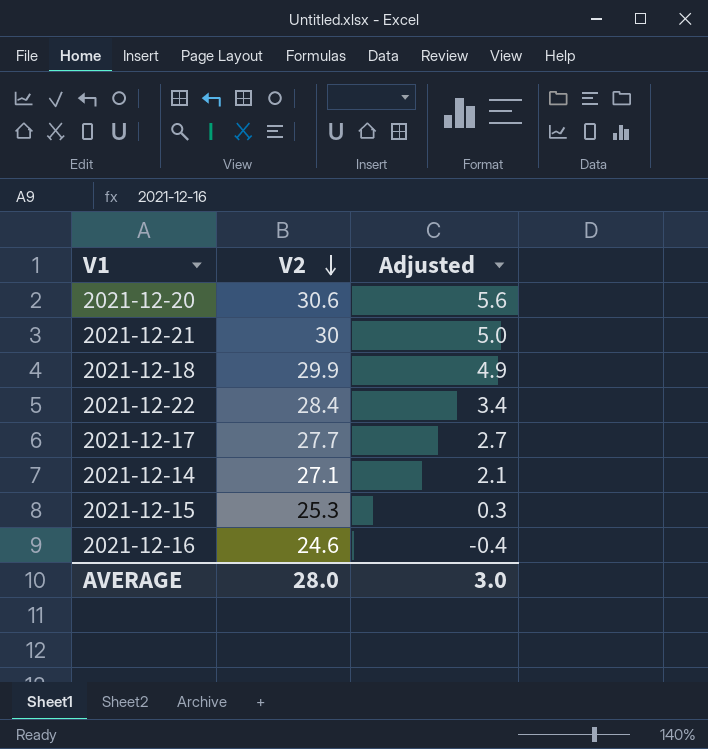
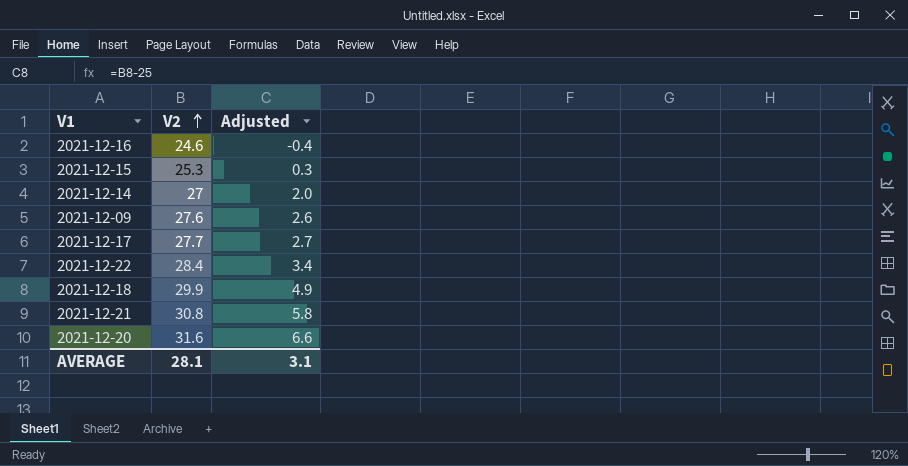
row order: V2 descending -> V2 ascending
2021-12-14 | V2: 27.1 -> 27
2021-12-14 | Adjusted: 2.1 -> 2.0
row 2021-12-09: none -> 27.6 | 2.6
2021-12-21 | V2: 30 -> 30.8
2021-12-21 | Adjusted: 5.0 -> 5.8
2021-12-20 | V2: 30.6 -> 31.6
2021-12-20 | Adjusted: 5.6 -> 6.6
AVERAGE | V2: 28.0 -> 28.1
AVERAGE | Adjusted: 3.0 -> 3.1

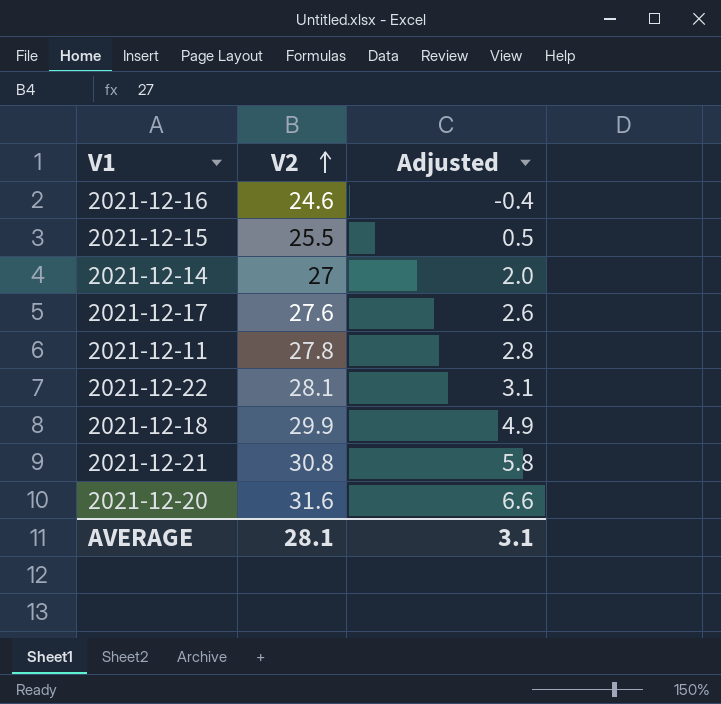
row 2021-12-09: 27.6 | 2.6 -> none
2021-12-15 | V2: 25.3 -> 25.5
2021-12-15 | Adjusted: 0.3 -> 0.5
2021-12-17 | V2: 27.7 -> 27.6
2021-12-17 | Adjusted: 2.7 -> 2.6
row 2021-12-11: none -> 27.8 | 2.8
2021-12-22 | V2: 28.4 -> 28.1
2021-12-22 | Adjusted: 3.4 -> 3.1

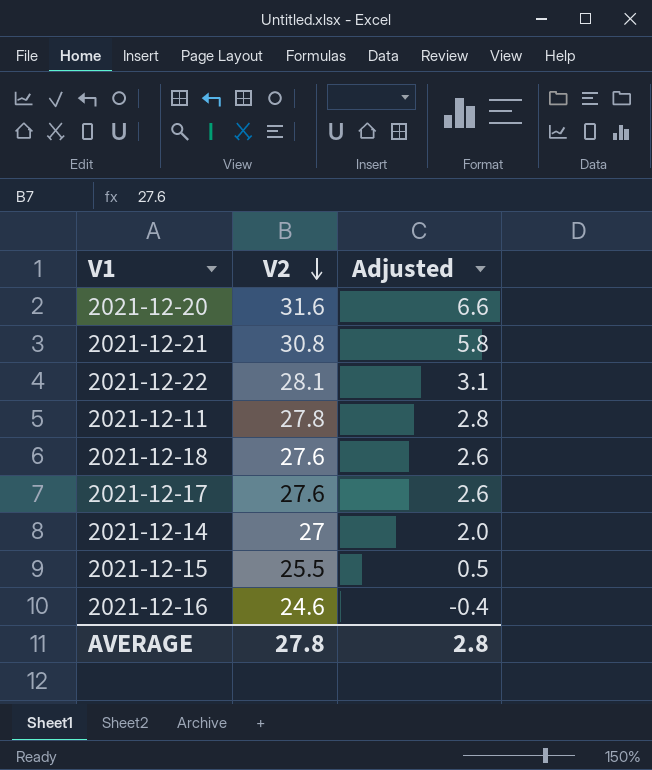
row order: V2 ascending -> V2 descending
2021-12-18 | V2: 29.9 -> 27.6
2021-12-18 | Adjusted: 4.9 -> 2.6
AVERAGE | V2: 28.1 -> 27.8
AVERAGE | Adjusted: 3.1 -> 2.8

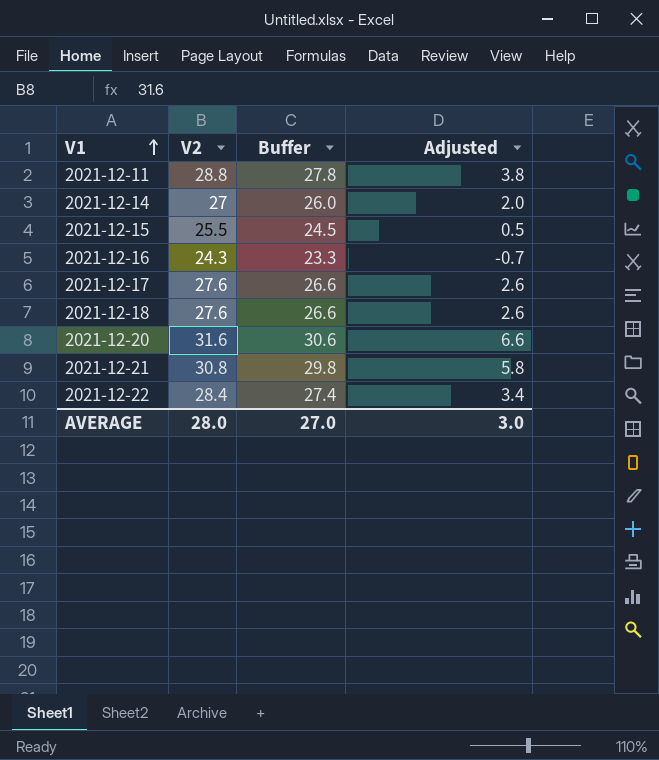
row order: V2 descending -> V1 ascending
column Buffer | formula: none -> [V2] - 1
2021-12-11 | V2: 27.8 -> 28.8
2021-12-11 | Adjusted: 2.8 -> 3.8
2021-12-16 | V2: 24.6 -> 24.3
2021-12-16 | Adjusted: -0.4 -> -0.7
2021-12-22 | V2: 28.1 -> 28.4
2021-12-22 | Adjusted: 3.1 -> 3.4
AVERAGE | V2: 27.8 -> 28.0
AVERAGE | Adjusted: 2.8 -> 3.0

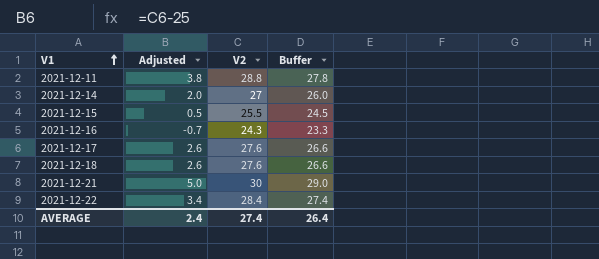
column Adjusted | position: 4 -> 2
row 2021-12-20: 31.6 | 30.6 | 6.6 -> none
2021-12-21 | Adjusted: 5.8 -> 5.0
2021-12-21 | V2: 30.8 -> 30
2021-12-21 | Buffer: 29.8 -> 29.0
AVERAGE | Adjusted: 3.0 -> 2.4
AVERAGE | V2: 28.0 -> 27.4
AVERAGE | Buffer: 27.0 -> 26.4

